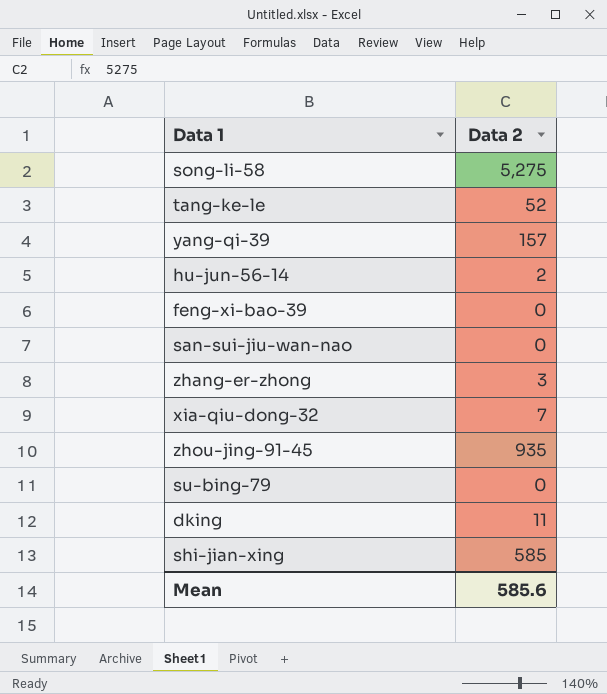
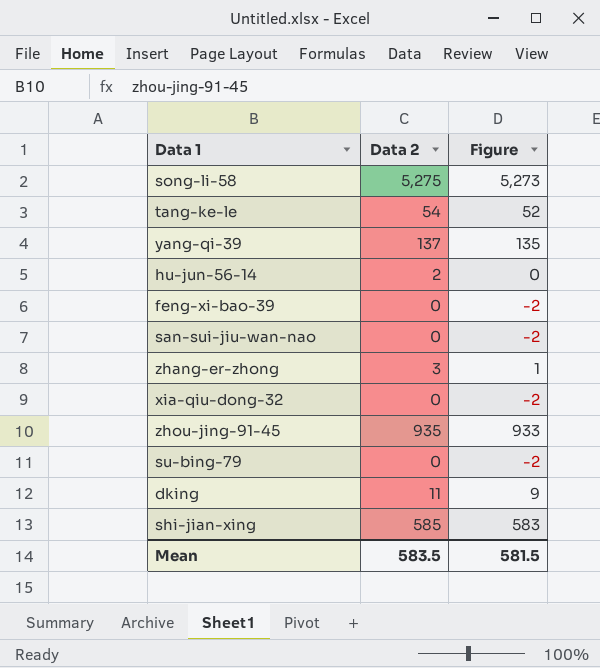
column Figure | formula: none -> [Data 2] - 2
tang-ke-le | Data 2: 52 -> 54
yang-qi-39 | Data 2: 157 -> 137
xia-qiu-dong-32 | Data 2: 7 -> 0
Mean | Data 2: 585.6 -> 583.5

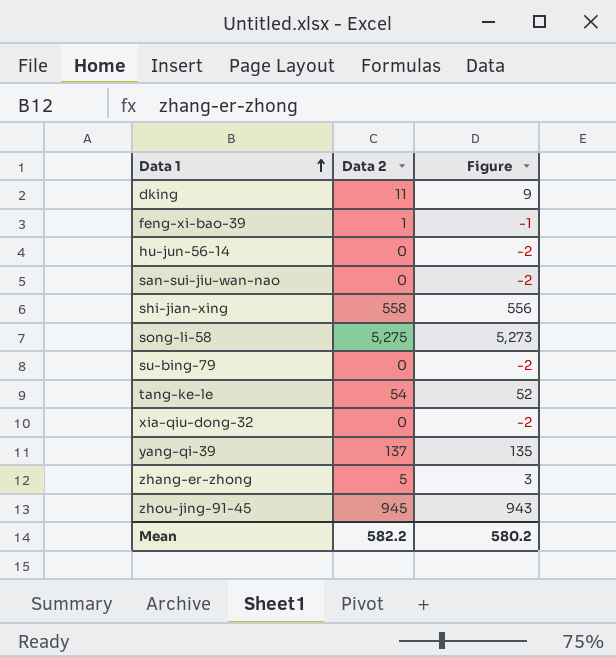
row order: none -> Data 1 ascending
feng-xi-bao-39 | Data 2: 0 -> 1
feng-xi-bao-39 | Figure: -2 -> -1
hu-jun-56-14 | Data 2: 2 -> 0
hu-jun-56-14 | Figure: 0 -> -2
shi-jian-xing | Data 2: 585 -> 558
shi-jian-xing | Figure: 583 -> 556
zhang-er-zhong | Data 2: 3 -> 5
zhang-er-zhong | Figure: 1 -> 3
zhou-jing-91-45 | Data 2: 935 -> 945
zhou-jing-91-45 | Figure: 933 -> 943
Mean | Data 2: 583.5 -> 582.2
Mean | Figure: 581.5 -> 580.2

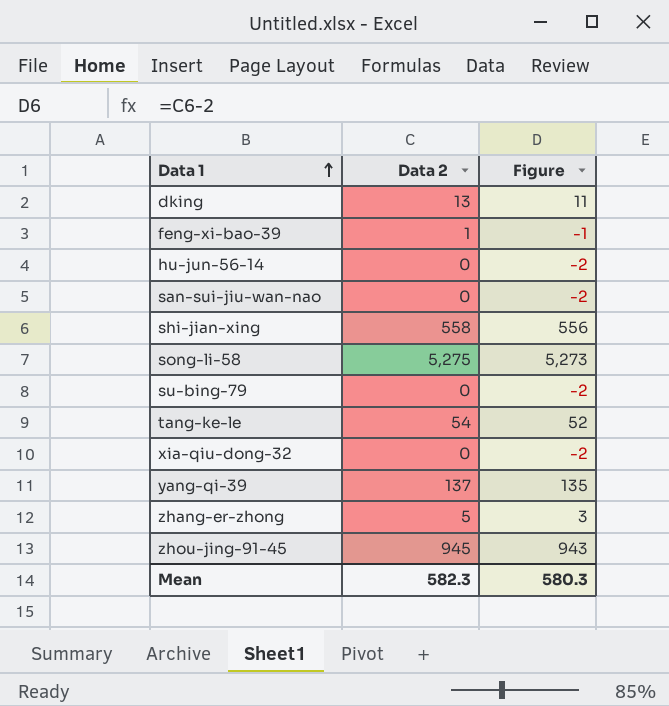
dking | Data 2: 11 -> 13
dking | Figure: 9 -> 11
Mean | Data 2: 582.2 -> 582.3
Mean | Figure: 580.2 -> 580.3

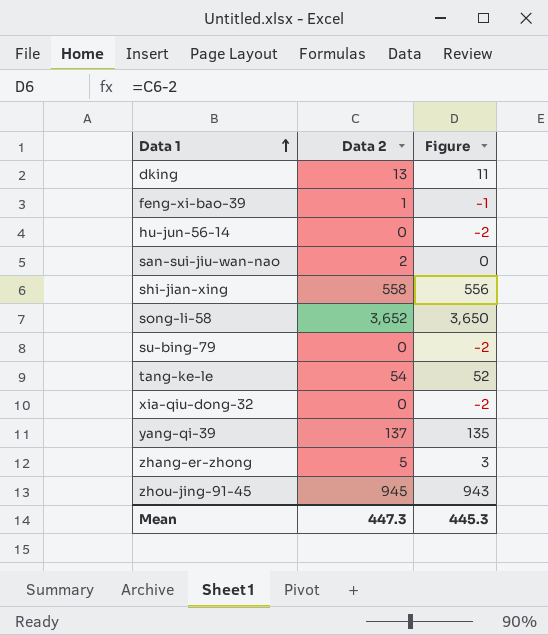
san-sui-jiu-wan-nao | Data 2: 0 -> 2
san-sui-jiu-wan-nao | Figure: -2 -> 0
song-li-58 | Data 2: 5,275 -> 3,652
song-li-58 | Figure: 5,273 -> 3,650
Mean | Data 2: 582.3 -> 447.3
Mean | Figure: 580.3 -> 445.3

